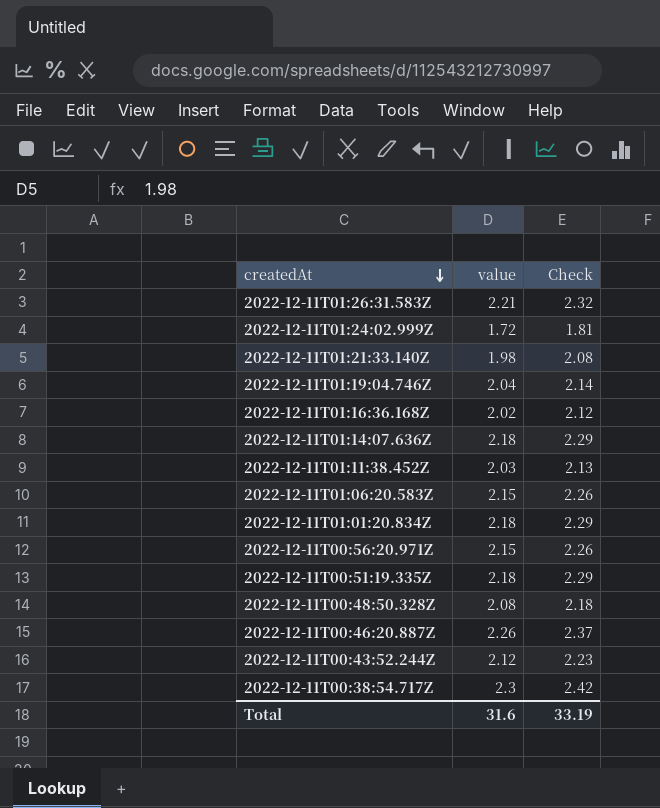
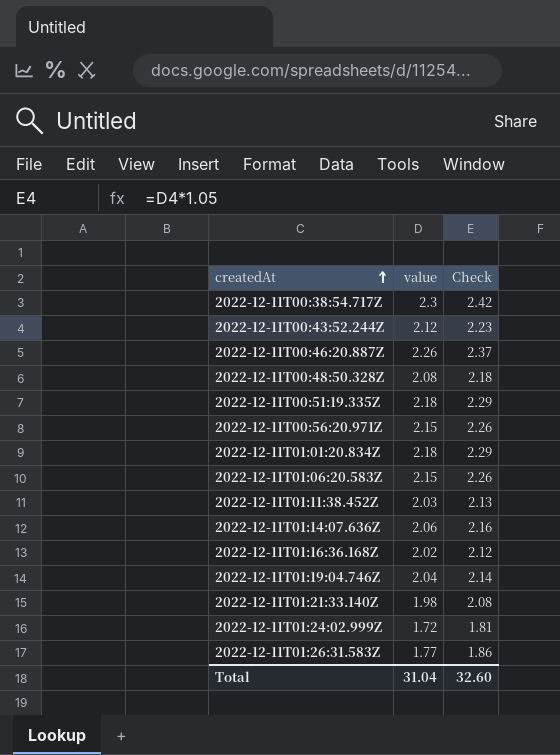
row order: createdAt descending -> createdAt ascending
2022-12-11T01:14:07.636Z | value: 2.18 -> 2.06
2022-12-11T01:14:07.636Z | Check: 2.29 -> 2.16
2022-12-11T01:26:31.583Z | value: 2.21 -> 1.77
2022-12-11T01:26:31.583Z | Check: 2.32 -> 1.86
Total | value: 31.6 -> 31.04
Total | Check: 33.19 -> 32.60

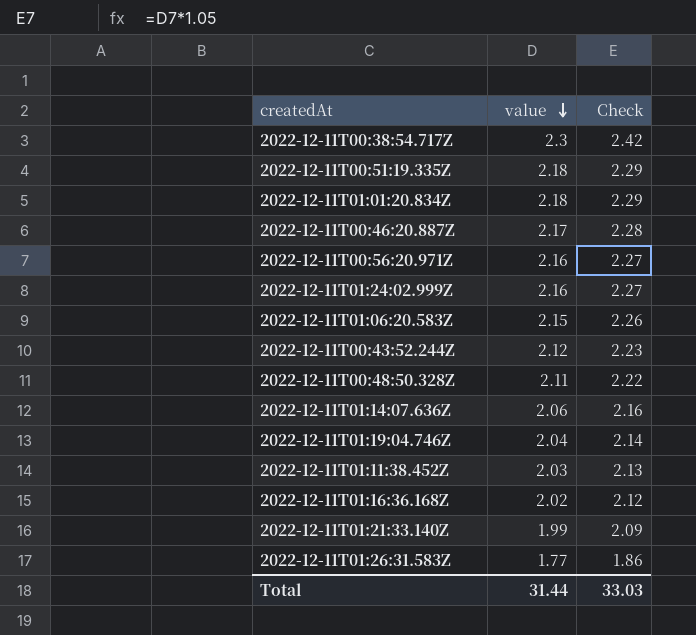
row order: createdAt ascending -> value descending
2022-12-11T00:46:20.887Z | value: 2.26 -> 2.17
2022-12-11T00:46:20.887Z | Check: 2.37 -> 2.28
2022-12-11T00:56:20.971Z | value: 2.15 -> 2.16
2022-12-11T00:56:20.971Z | Check: 2.26 -> 2.27
2022-12-11T01:24:02.999Z | value: 1.72 -> 2.16
2022-12-11T01:24:02.999Z | Check: 1.81 -> 2.27
2022-12-11T00:48:50.328Z | value: 2.08 -> 2.11
2022-12-11T00:48:50.328Z | Check: 2.18 -> 2.22
2022-12-11T01:21:33.140Z | value: 1.98 -> 1.99
2022-12-11T01:21:33.140Z | Check: 2.08 -> 2.09
Total | value: 31.04 -> 31.44
Total | Check: 32.60 -> 33.03

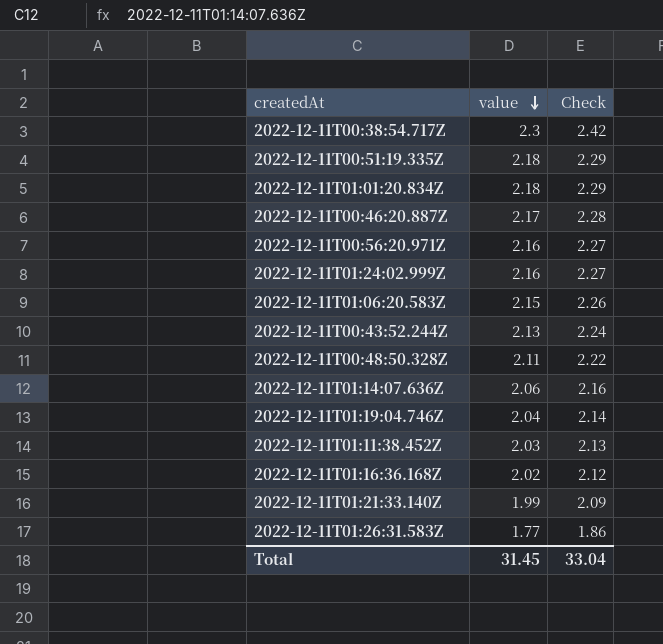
2022-12-11T00:43:52.244Z | value: 2.12 -> 2.13
2022-12-11T00:43:52.244Z | Check: 2.23 -> 2.24
Total | value: 31.44 -> 31.45
Total | Check: 33.03 -> 33.04

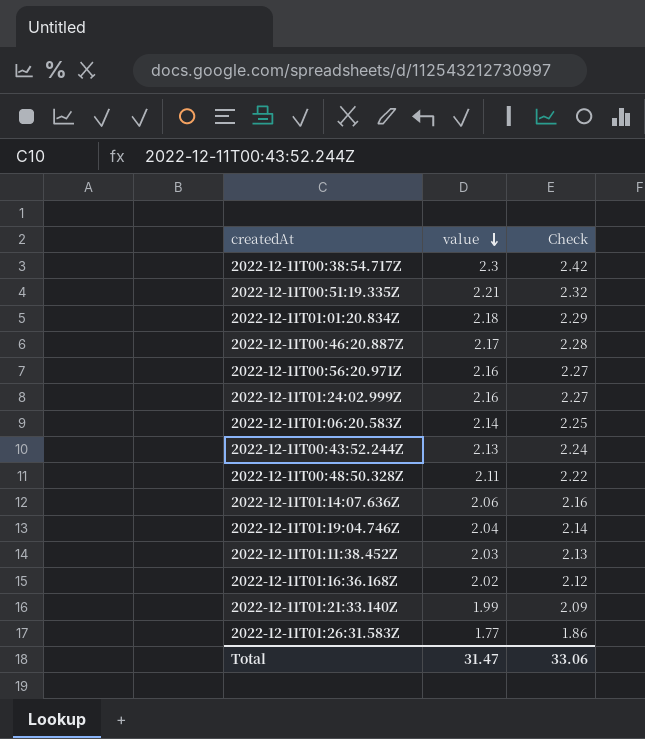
2022-12-11T00:51:19.335Z | value: 2.18 -> 2.21
2022-12-11T00:51:19.335Z | Check: 2.29 -> 2.32
2022-12-11T01:06:20.583Z | value: 2.15 -> 2.14
2022-12-11T01:06:20.583Z | Check: 2.26 -> 2.25
Total | value: 31.45 -> 31.47
Total | Check: 33.04 -> 33.06

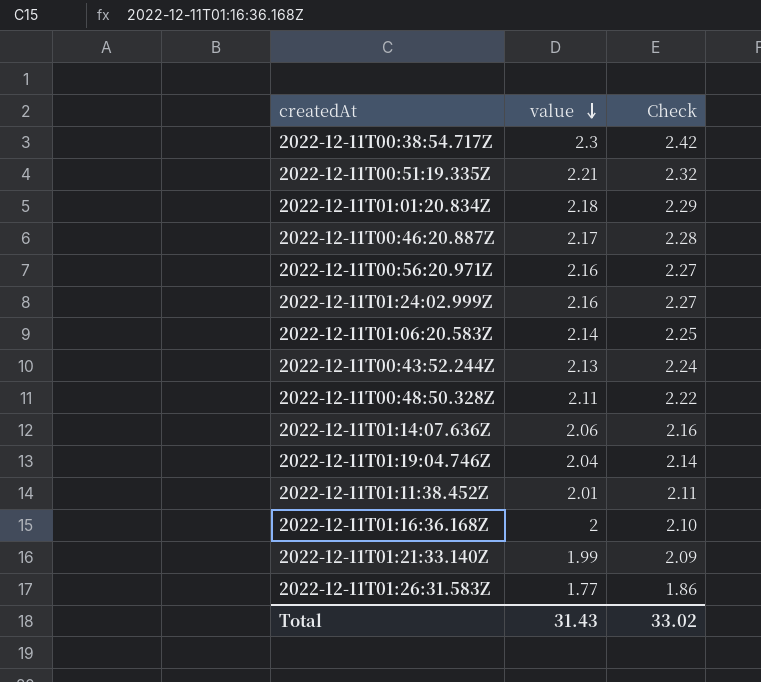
2022-12-11T01:11:38.452Z | value: 2.03 -> 2.01
2022-12-11T01:11:38.452Z | Check: 2.13 -> 2.11
2022-12-11T01:16:36.168Z | value: 2.02 -> 2
2022-12-11T01:16:36.168Z | Check: 2.12 -> 2.10
Total | value: 31.47 -> 31.43
Total | Check: 33.06 -> 33.02

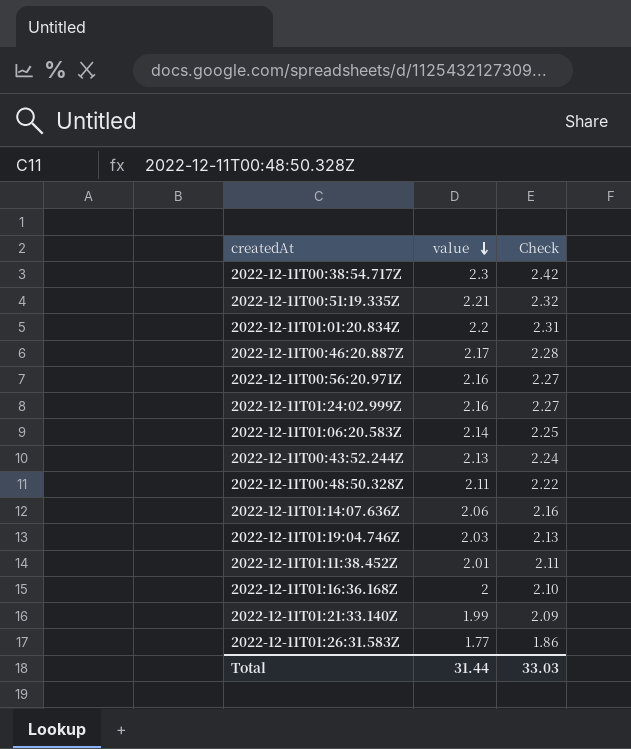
2022-12-11T01:01:20.834Z | value: 2.18 -> 2.2
2022-12-11T01:01:20.834Z | Check: 2.29 -> 2.31
2022-12-11T01:19:04.746Z | value: 2.04 -> 2.03
2022-12-11T01:19:04.746Z | Check: 2.14 -> 2.13
Total | value: 31.43 -> 31.44
Total | Check: 33.02 -> 33.03

